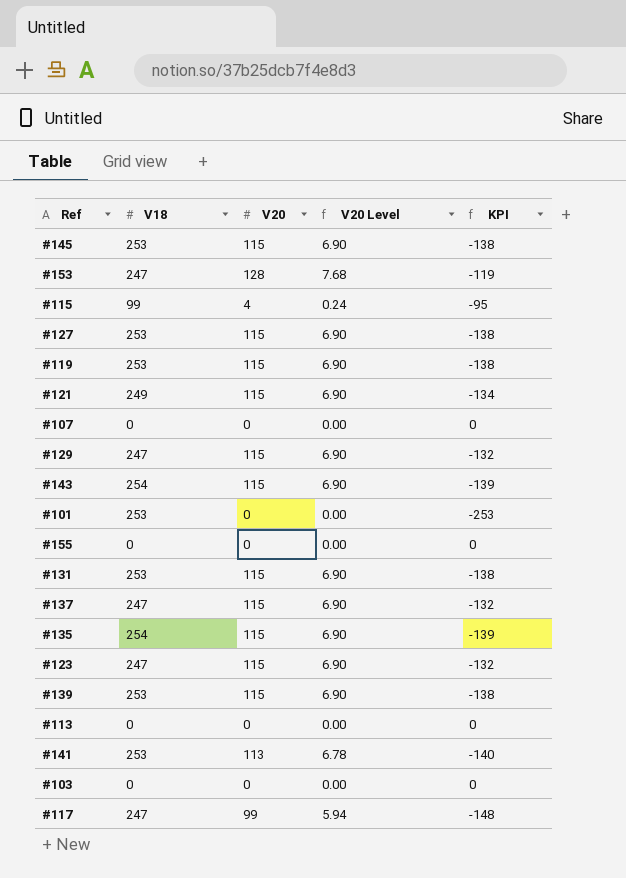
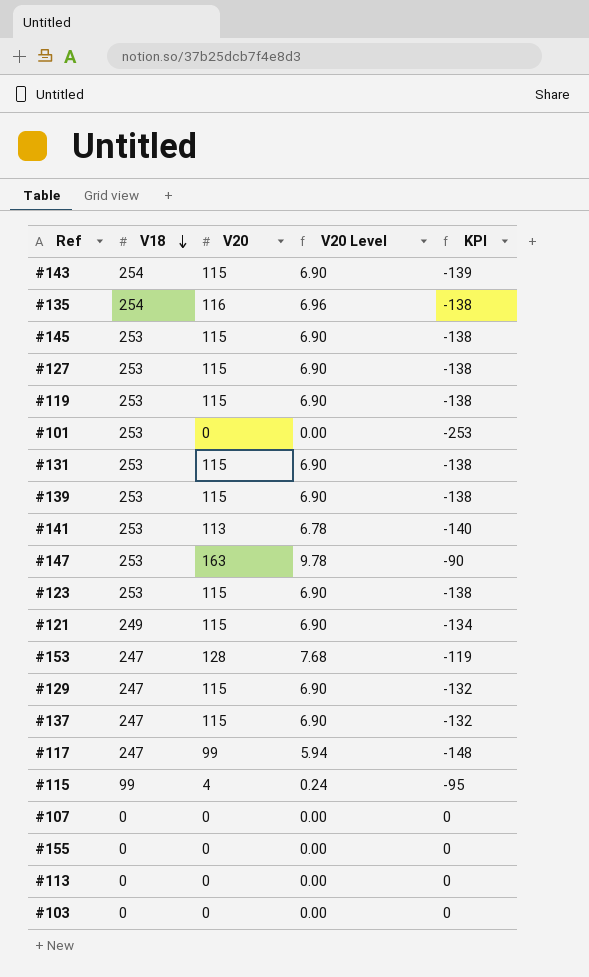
row order: none -> V18 descending
#135 | V20: 115 -> 116
#135 | V20 Level: 6.90 -> 6.96
#135 | KPI: -139 -> -138
row #147: none -> 253 | 163 | 9.78 | -90
#123 | V18: 247 -> 253
#123 | KPI: -132 -> -138

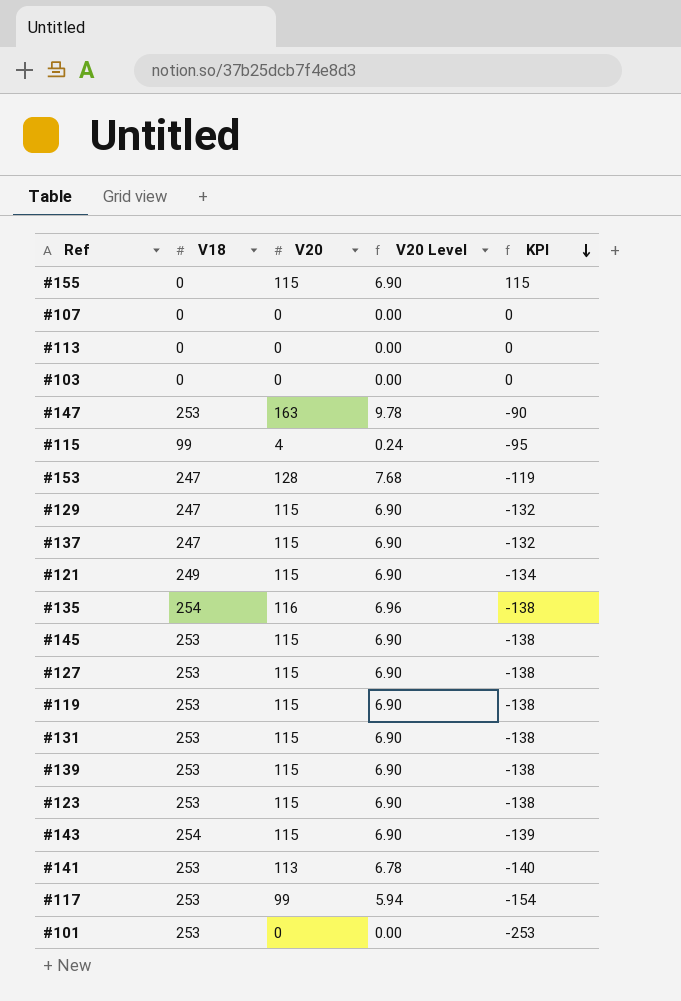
row order: V18 descending -> KPI descending
#155 | V20: 0 -> 115
#155 | V20 Level: 0.00 -> 6.90
#155 | KPI: 0 -> 115
#117 | V18: 247 -> 253
#117 | KPI: -148 -> -154

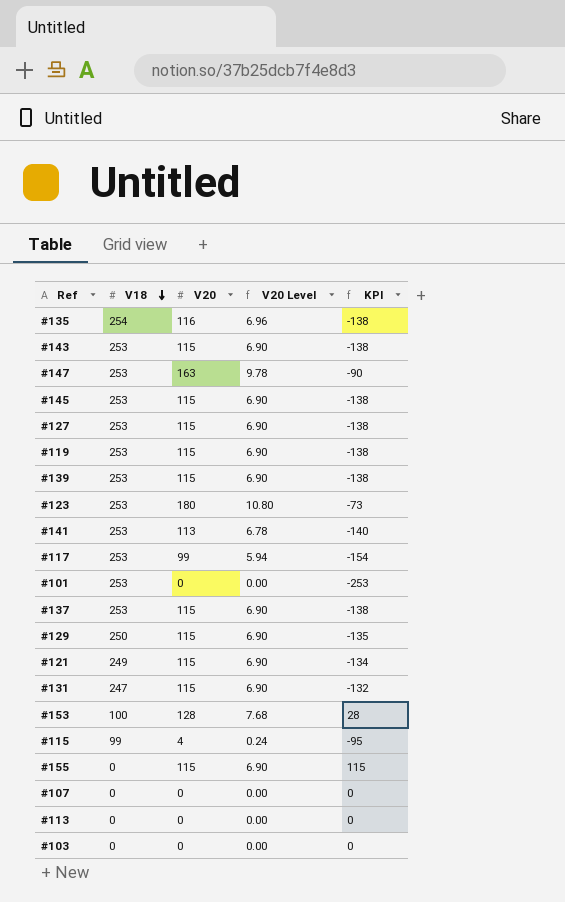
row order: KPI descending -> V18 descending
#143 | V18: 254 -> 253
#143 | KPI: -139 -> -138
#123 | V20: 115 -> 180
#123 | V20 Level: 6.90 -> 10.80
#123 | KPI: -138 -> -73
#137 | V18: 247 -> 253
#137 | KPI: -132 -> -138
#129 | V18: 247 -> 250
#129 | KPI: -132 -> -135
#131 | V18: 253 -> 247
#131 | KPI: -138 -> -132
#153 | V18: 247 -> 100
#153 | KPI: -119 -> 28

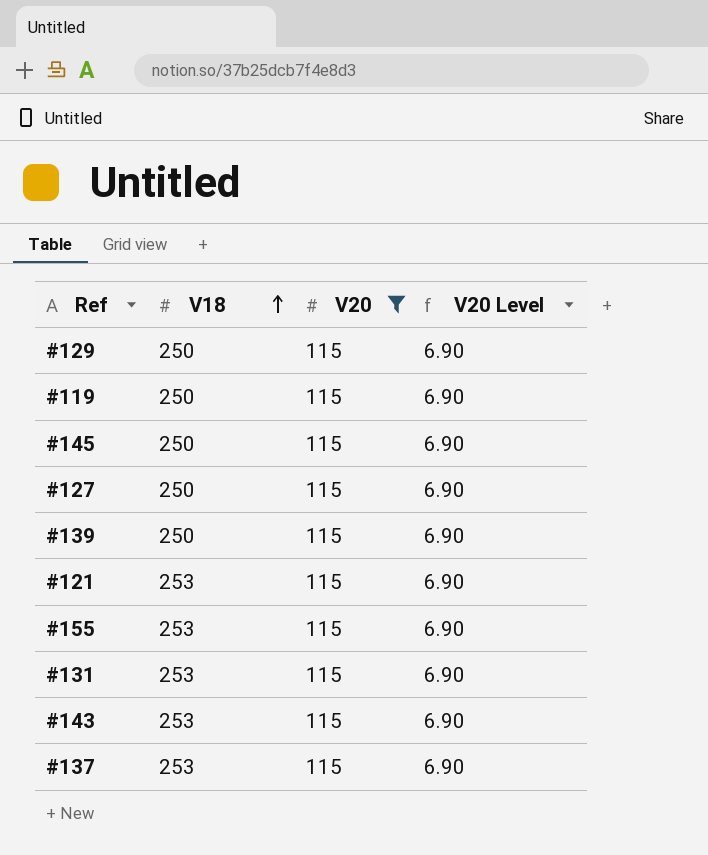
filter: none -> V20 = 115
row order: V18 descending -> V18 ascending
column KPI | formula: [V20] - [V18] -> none
#119 | V18: 253 -> 250
#145 | V18: 253 -> 250
#127 | V18: 253 -> 250
#139 | V18: 253 -> 250
#121 | V18: 249 -> 253
#155 | V18: 0 -> 253
#131 | V18: 247 -> 253

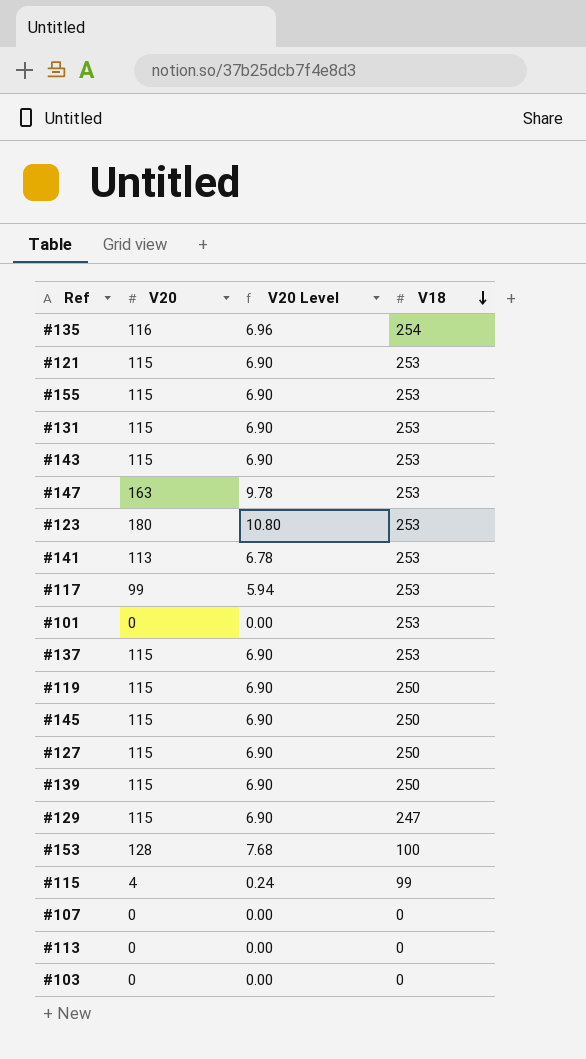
filter: V20 = 115 -> none
row order: V18 ascending -> V18 descending
column V18 | position: 2 -> 4
#129 | V18: 250 -> 247

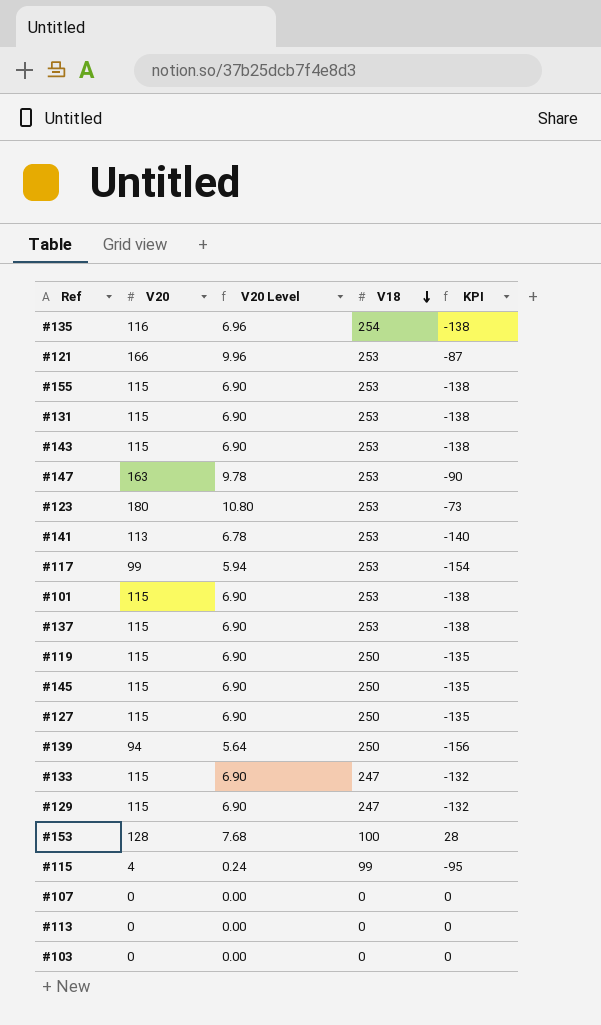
column KPI | formula: none -> [V20] - [V18]
#121 | V20: 115 -> 166
#121 | V20 Level: 6.90 -> 9.96
#101 | V20: 0 -> 115
#101 | V20 Level: 0.00 -> 6.90
#139 | V20: 115 -> 94
#139 | V20 Level: 6.90 -> 5.64
row #133: none -> 115 | 6.90 | 247 | -132

